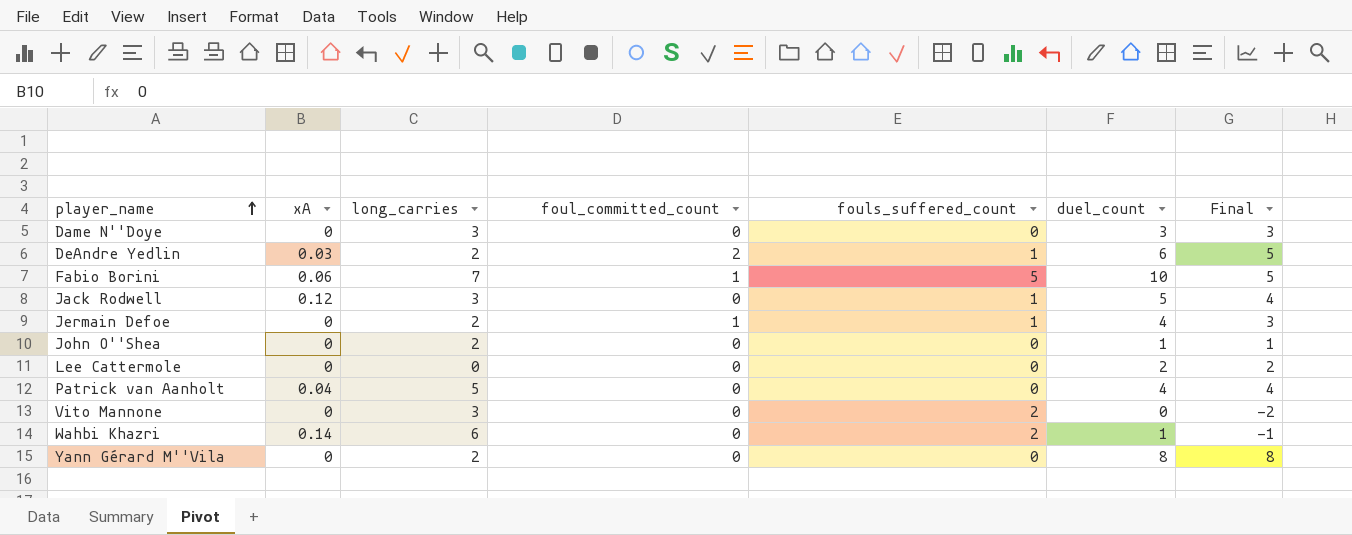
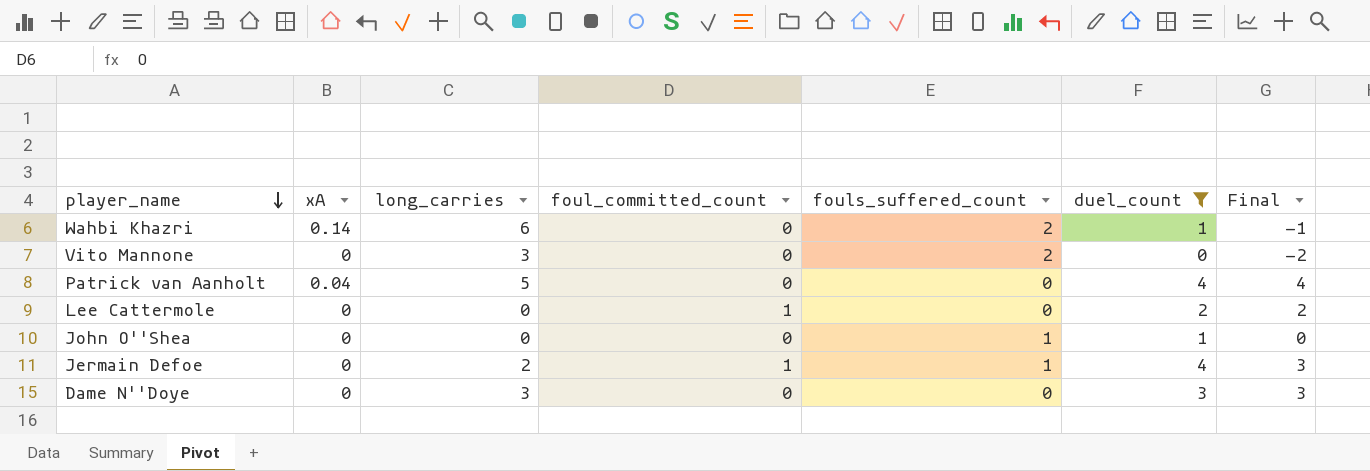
filter: none -> duel_count <= 4
row order: player_name ascending -> player_name descending
Lee Cattermole | foul_committed_count: 0 -> 1
John O''Shea | long_carries: 2 -> 0
John O''Shea | fouls_suffered_count: 0 -> 1
John O''Shea | Final: 1 -> 0

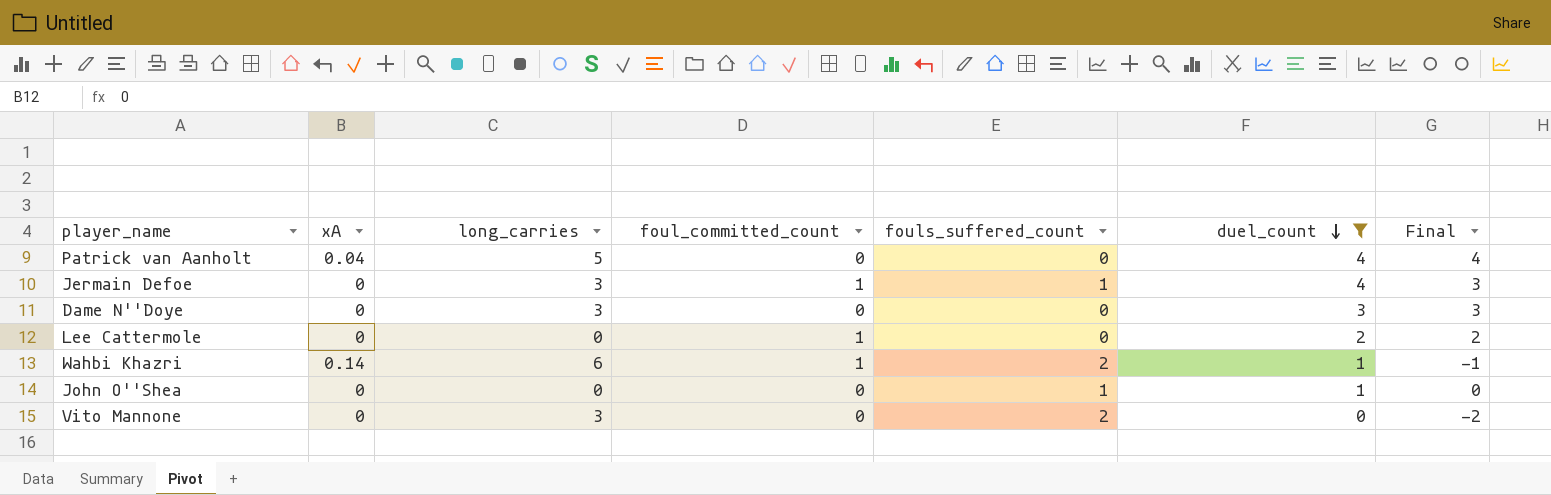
row order: player_name descending -> duel_count descending
Jermain Defoe | long_carries: 2 -> 3
Wahbi Khazri | foul_committed_count: 0 -> 1

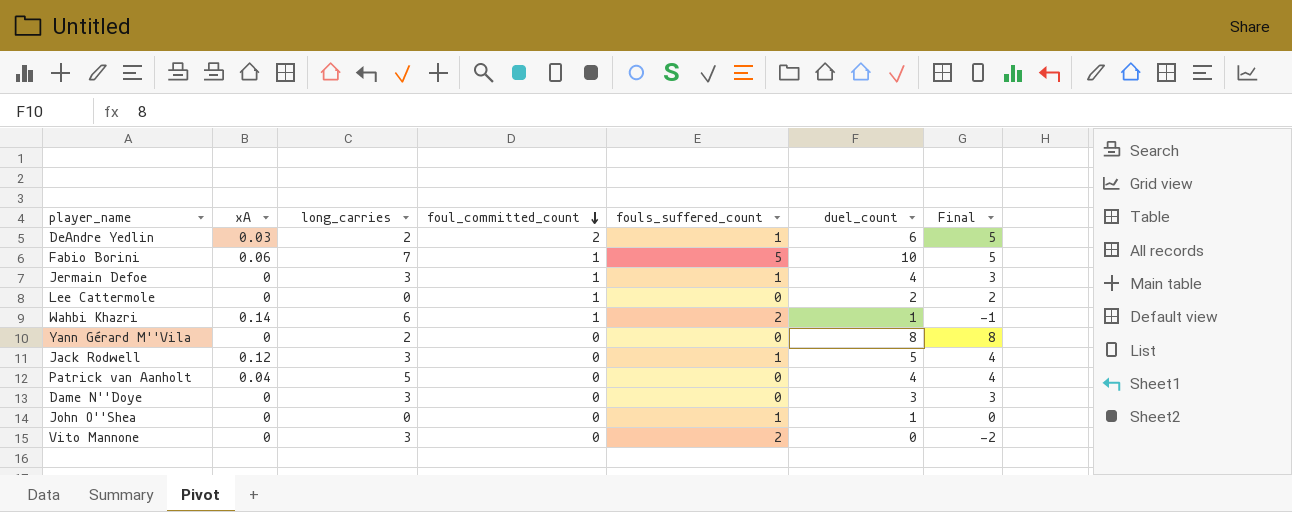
filter: duel_count <= 4 -> none
row order: duel_count descending -> foul_committed_count descending

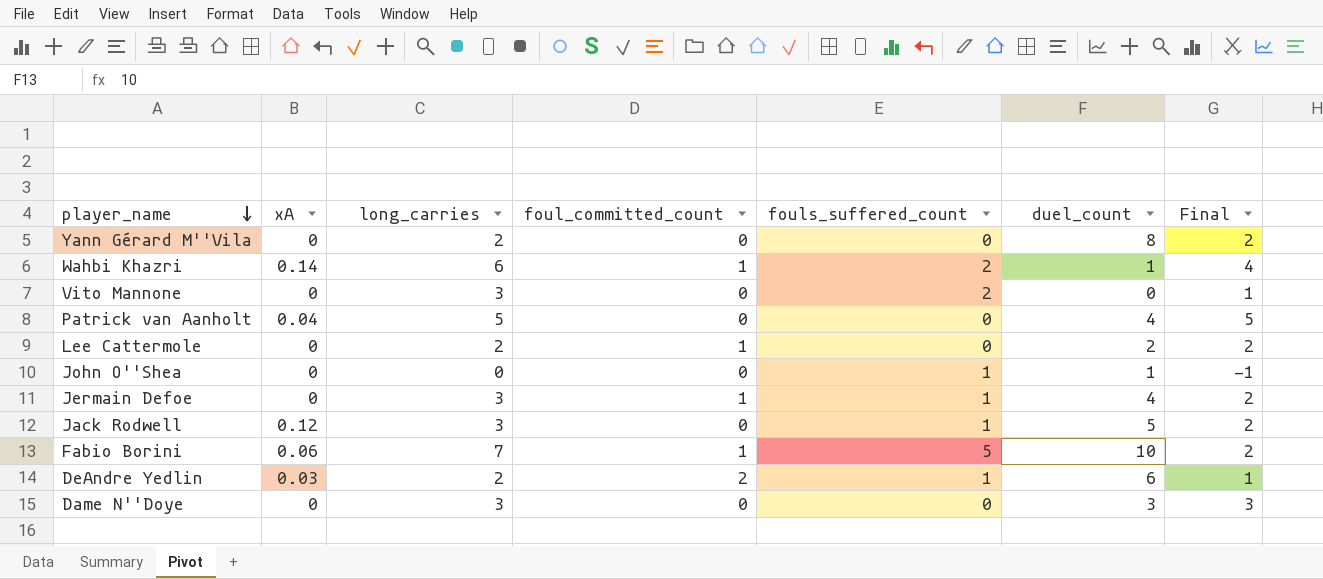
row order: foul_committed_count descending -> player_name descending
column Final | formula: [duel_count] - [fouls_suffered_count] -> [long_carries] - [fouls_suffered_count]
Lee Cattermole | long_carries: 0 -> 2

